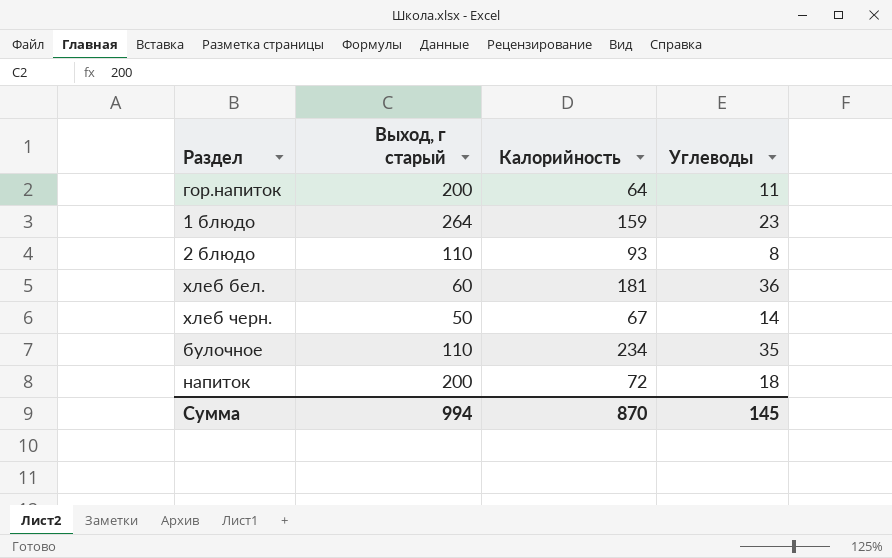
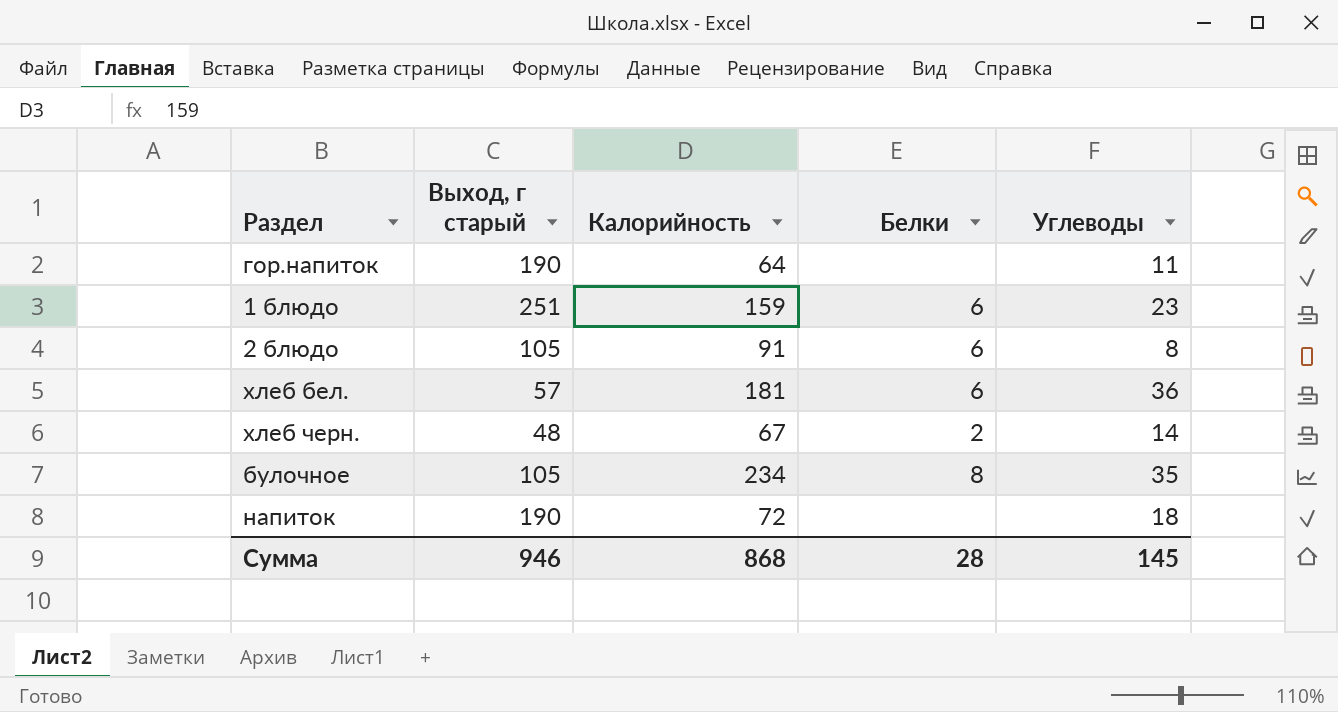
column Белки | position: none -> 4
гор.напиток | Выход, г старый: 200 -> 190
1 блюдо | Выход, г старый: 264 -> 251
2 блюдо | Выход, г старый: 110 -> 105
2 блюдо | Калорийность: 93 -> 91
хлеб бел. | Выход, г старый: 60 -> 57
хлеб черн. | Выход, г старый: 50 -> 48
булочное | Выход, г старый: 110 -> 105
напиток | Выход, г старый: 200 -> 190
Сумма | Выход, г старый: 994 -> 946
Сумма | Калорийность: 870 -> 868

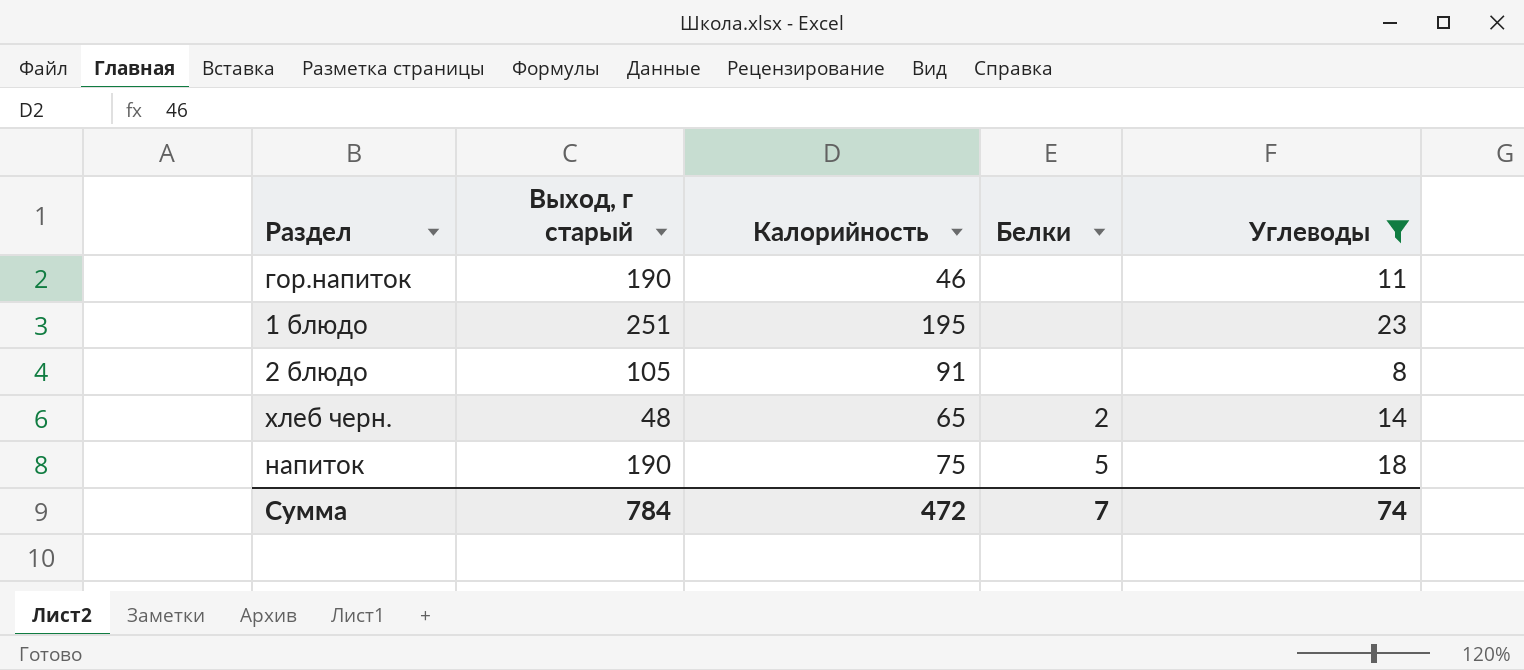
filter: none -> Углеводы <= 23
гор.напиток | Калорийность: 64 -> 46
1 блюдо | Калорийность: 159 -> 195
1 блюдо | Белки: 6 -> none
2 блюдо | Белки: 6 -> none
хлеб черн. | Калорийность: 67 -> 65
напиток | Калорийность: 72 -> 75
напиток | Белки: none -> 5
Сумма | Выход, г старый: 946 -> 784
Сумма | Калорийность: 868 -> 472
Сумма | Белки: 28 -> 7
Сумма | Углеводы: 145 -> 74

